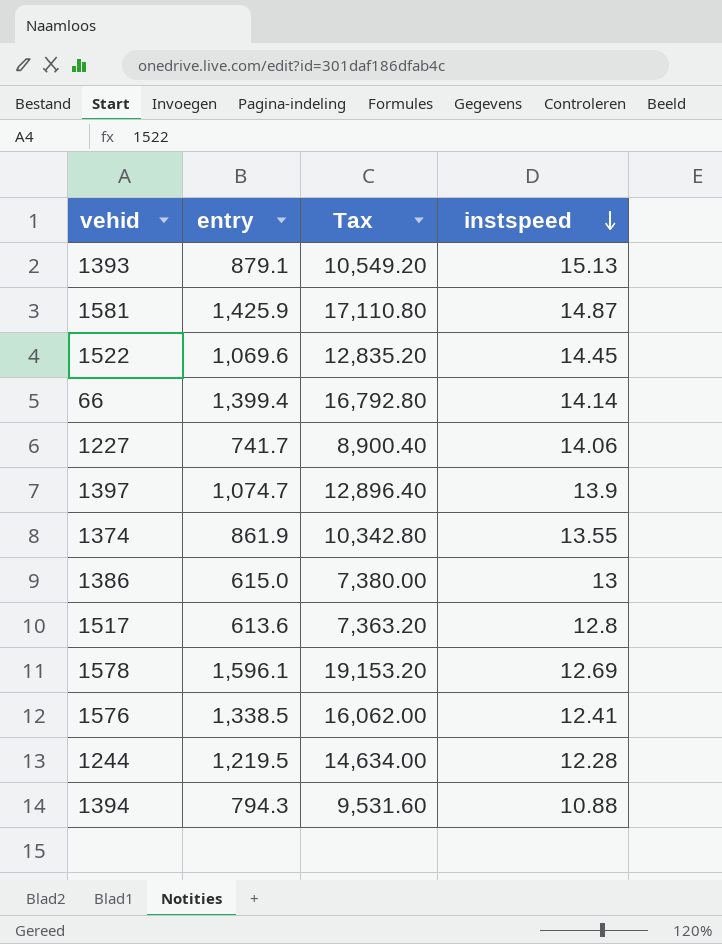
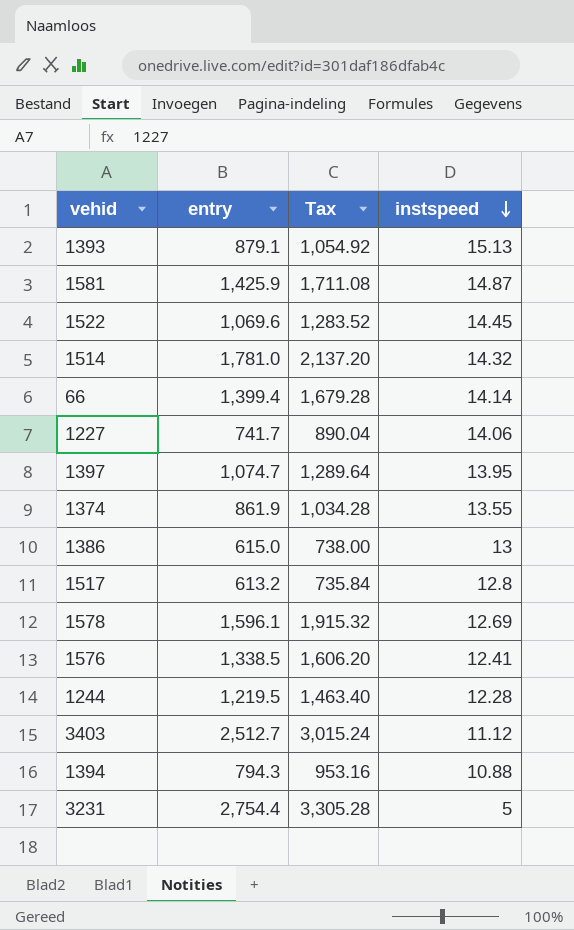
column Tax | formula: [entry] * 12 -> [entry] * 1.2
row 1514: none -> 1,781.0 | 2,137.20 | 14.32
1397 | instspeed: 13.9 -> 13.95
1517 | entry: 613.6 -> 613.2
row 3403: none -> 2,512.7 | 3,015.24 | 11.12
row 3231: none -> 2,754.4 | 3,305.28 | 5

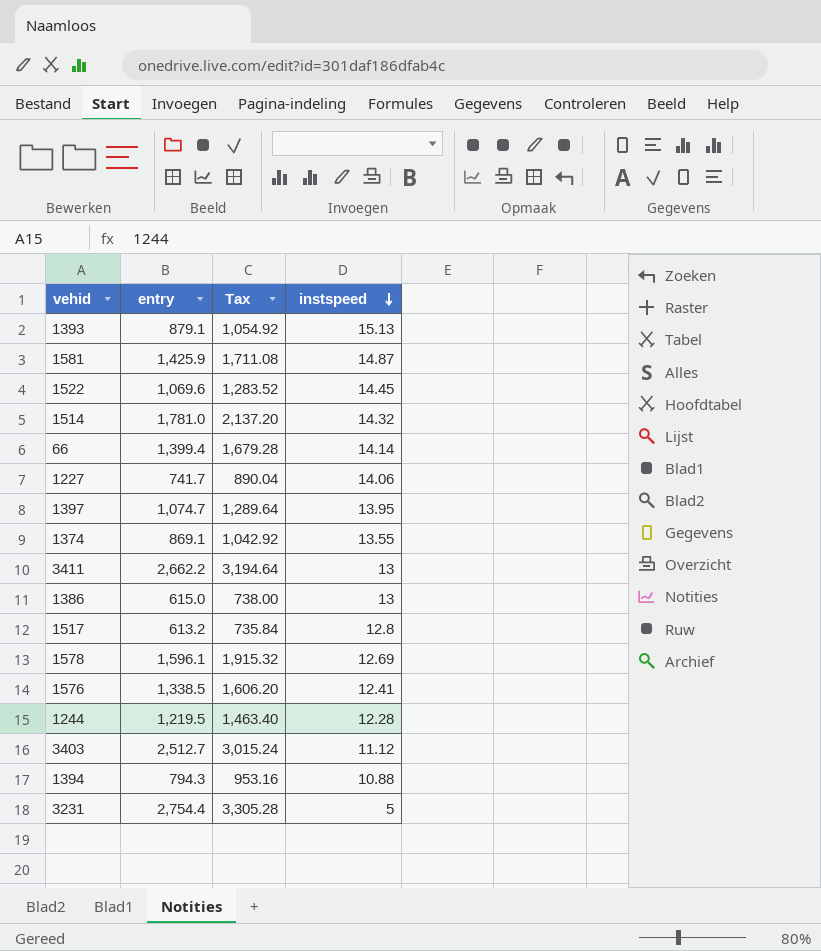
1374 | entry: 861.9 -> 869.1
1374 | Tax: 1,034.28 -> 1,042.92
row 3411: none -> 2,662.2 | 3,194.64 | 13

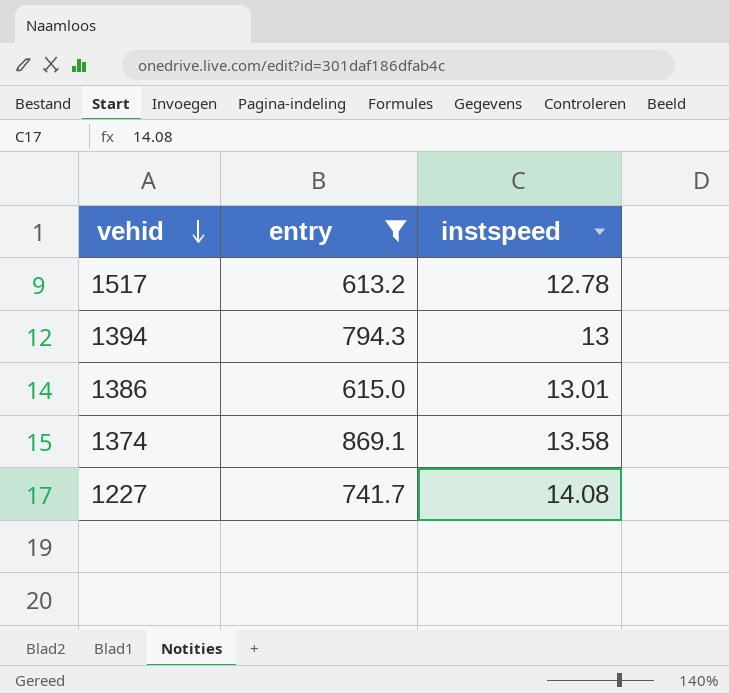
filter: none -> entry <= 869.1
row order: instspeed descending -> vehid descending
column Tax | formula: [entry] * 1.2 -> none
1517 | instspeed: 12.8 -> 12.78
1394 | instspeed: 10.88 -> 13
1386 | instspeed: 13 -> 13.01
1374 | instspeed: 13.55 -> 13.58
1227 | instspeed: 14.06 -> 14.08

